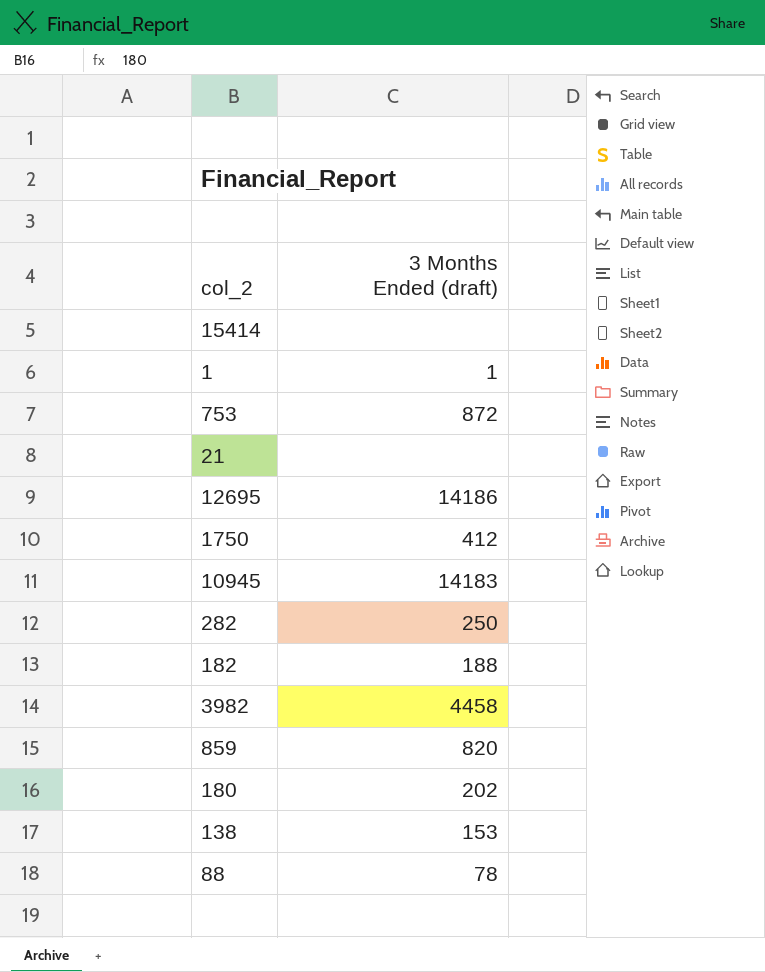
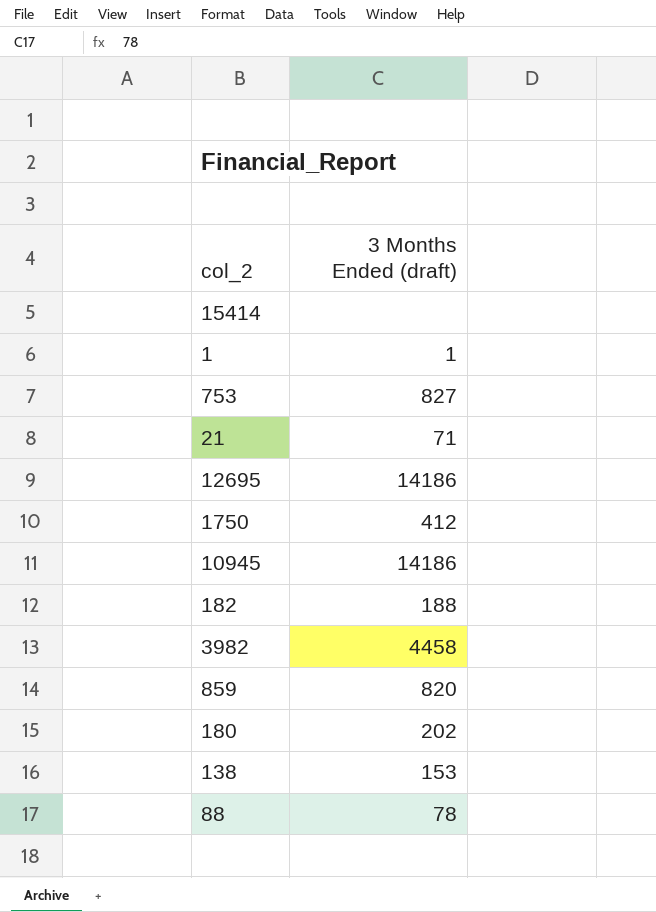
row 282: 250 -> none
753 | 3 Months Ended (draft): 872 -> 827
21 | 3 Months Ended (draft): none -> 71
10945 | 3 Months Ended (draft): 14183 -> 14186

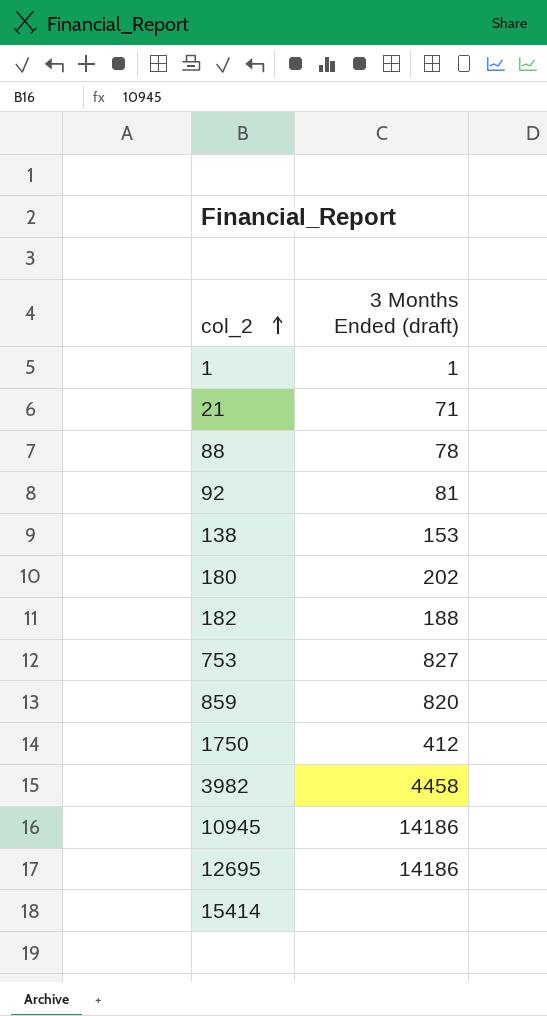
row order: none -> col_2 ascending
row 92: none -> 81

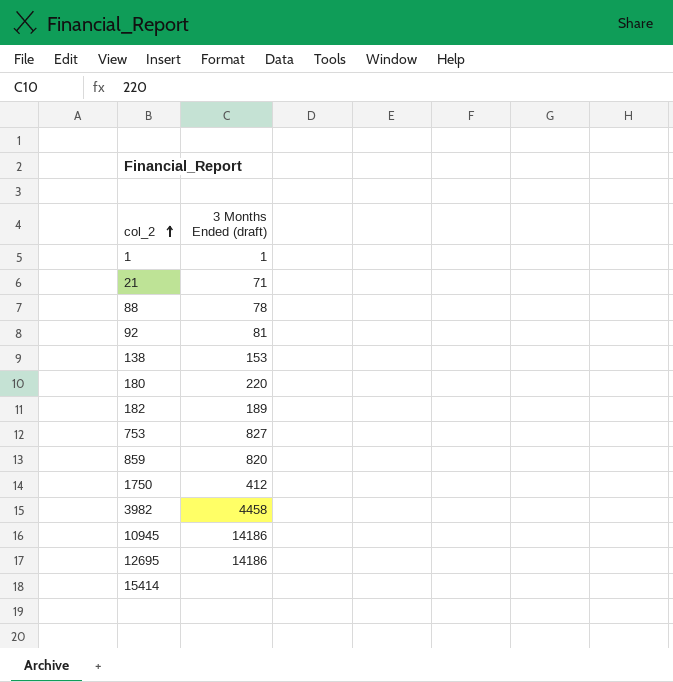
180 | 3 Months Ended (draft): 202 -> 220
182 | 3 Months Ended (draft): 188 -> 189

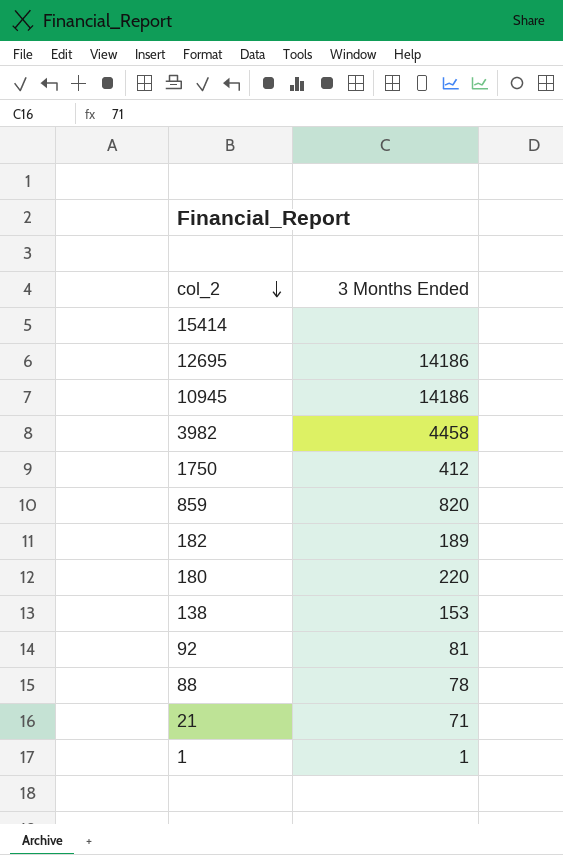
row order: col_2 ascending -> col_2 descending
column name: 3 Months Ended (draft) -> 3 Months Ended
row 753: 827 -> none

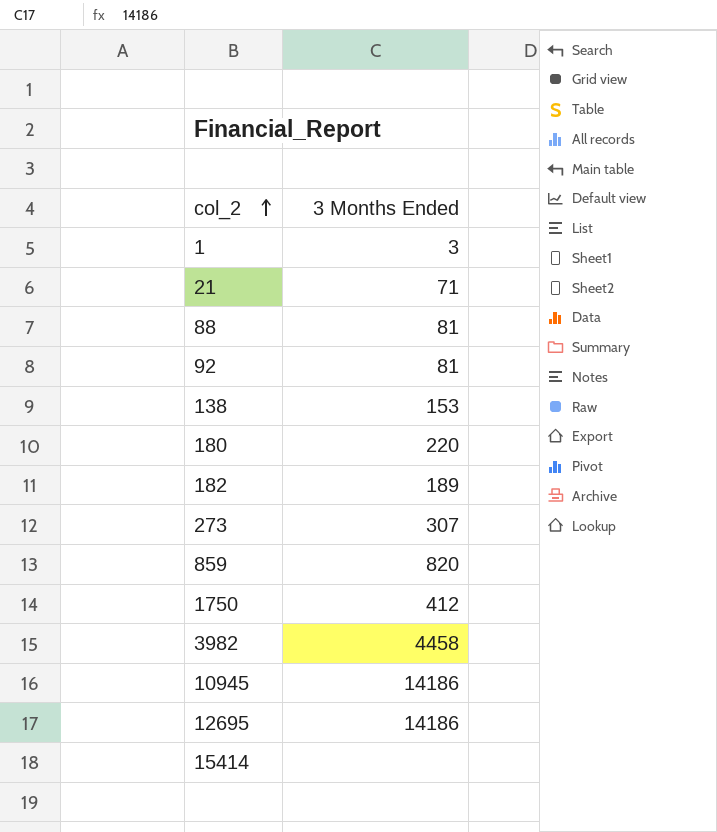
row order: col_2 descending -> col_2 ascending
1 | 3 Months Ended: 1 -> 3
88 | 3 Months Ended: 78 -> 81
row 273: none -> 307

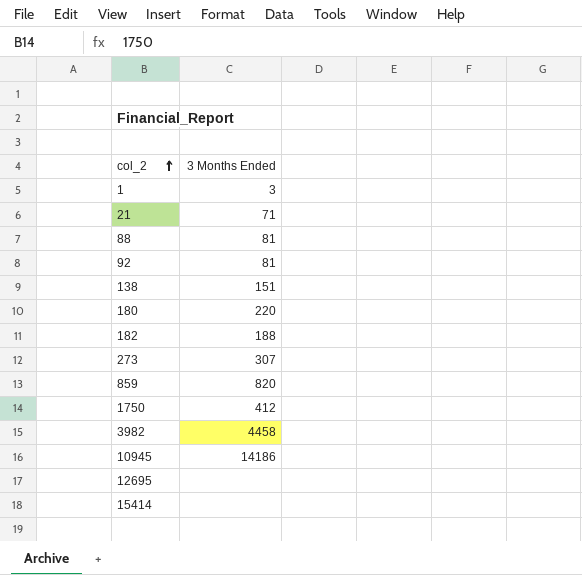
138 | 3 Months Ended: 153 -> 151
182 | 3 Months Ended: 189 -> 188
12695 | 3 Months Ended: 14186 -> none

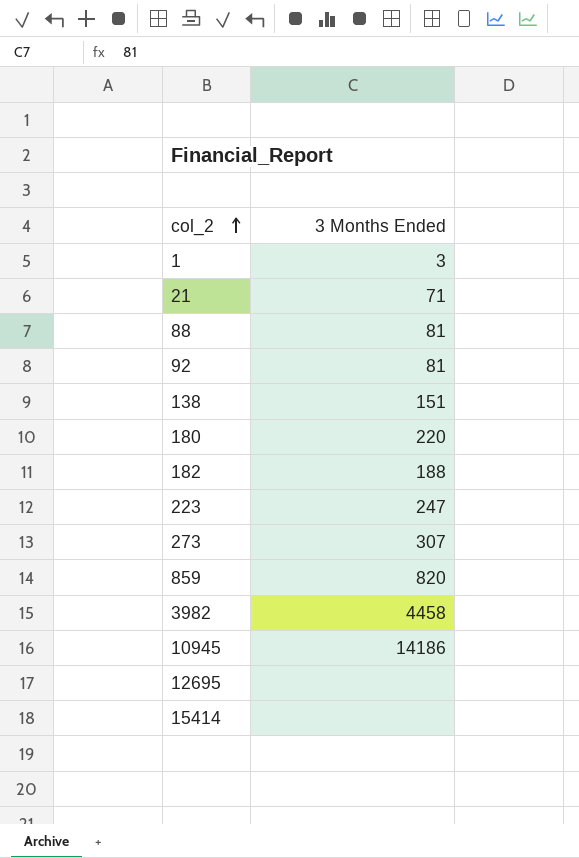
row 1750: 412 -> none
row 223: none -> 247

